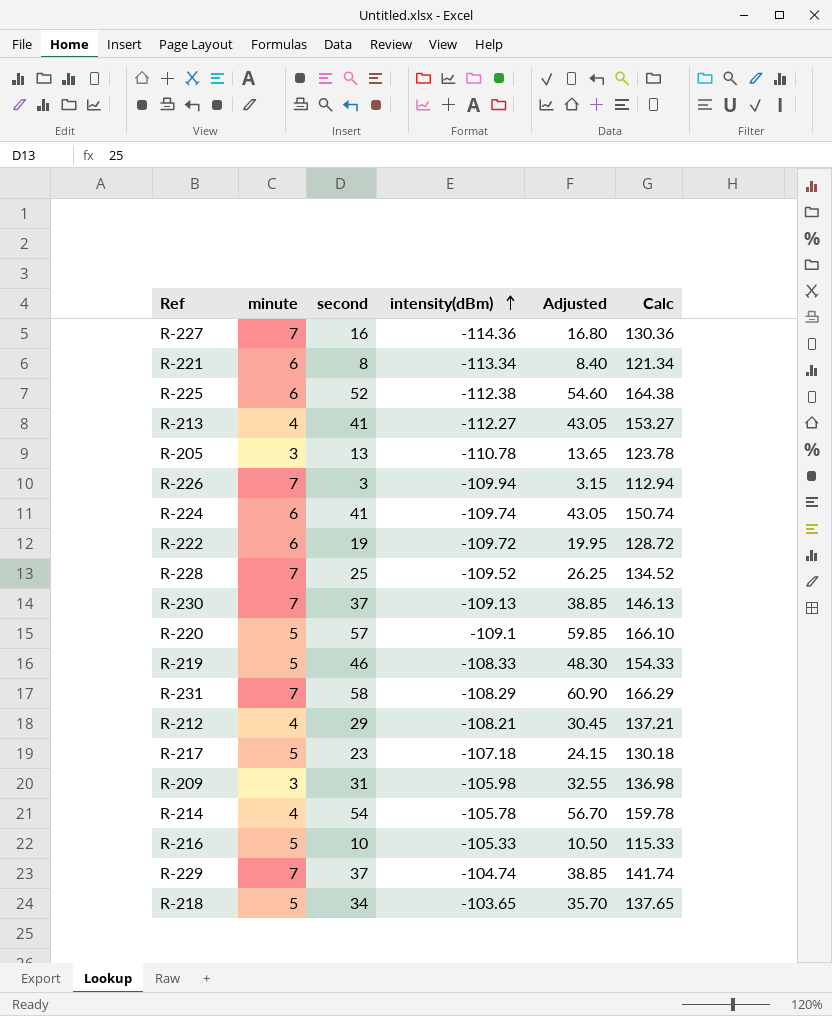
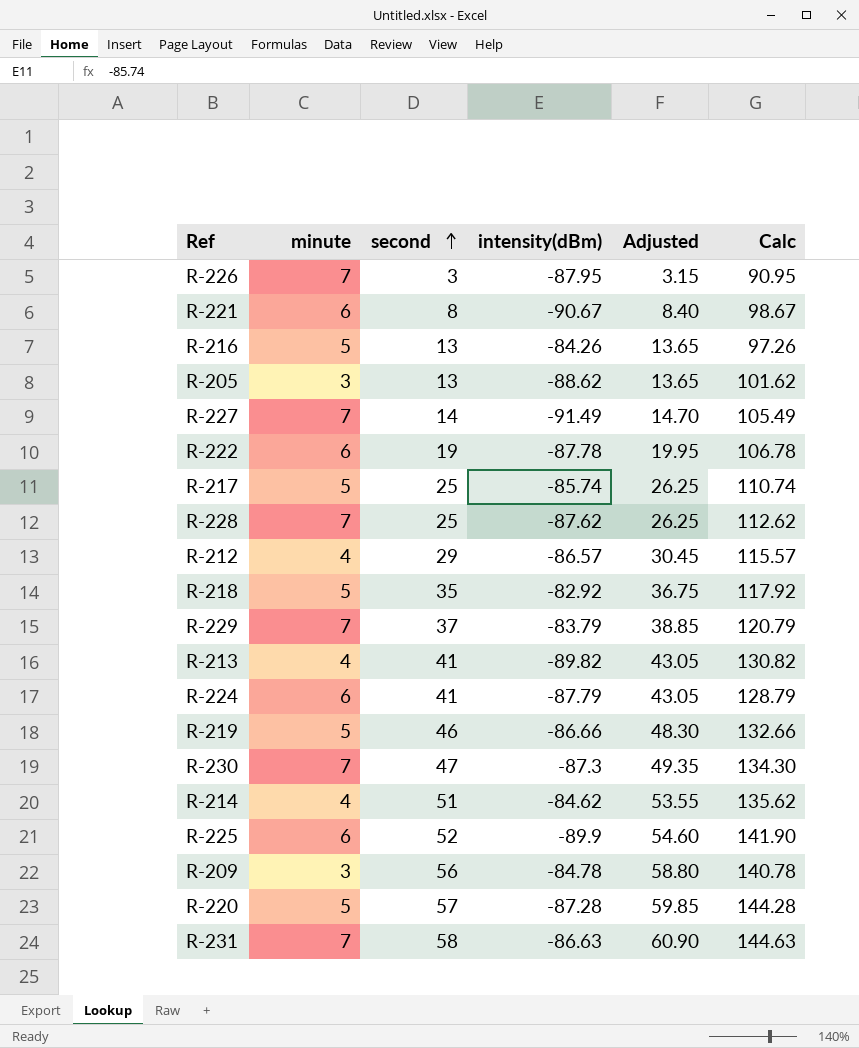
row order: intensity(dBm) ascending -> second ascending
R-226 | intensity(dBm): -109.94 -> -87.95
R-226 | Calc: 112.94 -> 90.95
R-221 | intensity(dBm): -113.34 -> -90.67
R-221 | Calc: 121.34 -> 98.67
R-216 | second: 10 -> 13
R-216 | intensity(dBm): -105.33 -> -84.26
R-216 | Adjusted: 10.50 -> 13.65
R-216 | Calc: 115.33 -> 97.26
R-205 | intensity(dBm): -110.78 -> -88.62
R-205 | Calc: 123.78 -> 101.62
R-227 | second: 16 -> 14
R-227 | intensity(dBm): -114.36 -> -91.49
R-227 | Adjusted: 16.80 -> 14.70
R-227 | Calc: 130.36 -> 105.49
R-222 | intensity(dBm): -109.72 -> -87.78
R-222 | Calc: 128.72 -> 106.78
R-217 | second: 23 -> 25
R-217 | intensity(dBm): -107.18 -> -85.74
R-217 | Adjusted: 24.15 -> 26.25
R-217 | Calc: 130.18 -> 110.74
R-228 | intensity(dBm): -109.52 -> -87.62
R-228 | Calc: 134.52 -> 112.62
R-212 | intensity(dBm): -108.21 -> -86.57
R-212 | Calc: 137.21 -> 115.57
R-218 | second: 34 -> 35
R-218 | intensity(dBm): -103.65 -> -82.92
R-218 | Adjusted: 35.70 -> 36.75
R-218 | Calc: 137.65 -> 117.92
R-229 | intensity(dBm): -104.74 -> -83.79
R-229 | Calc: 141.74 -> 120.79
R-213 | intensity(dBm): -112.27 -> -89.82
R-213 | Calc: 153.27 -> 130.82
R-224 | intensity(dBm): -109.74 -> -87.79
R-224 | Calc: 150.74 -> 128.79
R-219 | intensity(dBm): -108.33 -> -86.66
R-219 | Calc: 154.33 -> 132.66
R-230 | second: 37 -> 47
R-230 | intensity(dBm): -109.13 -> -87.3
R-230 | Adjusted: 38.85 -> 49.35
R-230 | Calc: 146.13 -> 134.30
R-214 | second: 54 -> 51
R-214 | intensity(dBm): -105.78 -> -84.62
R-214 | Adjusted: 56.70 -> 53.55
R-214 | Calc: 159.78 -> 135.62
R-225 | intensity(dBm): -112.38 -> -89.9
R-225 | Calc: 164.38 -> 141.90
R-209 | second: 31 -> 56
R-209 | intensity(dBm): -105.98 -> -84.78
R-209 | Adjusted: 32.55 -> 58.80
R-209 | Calc: 136.98 -> 140.78
R-220 | intensity(dBm): -109.1 -> -87.28
R-220 | Calc: 166.10 -> 144.28
R-231 | intensity(dBm): -108.29 -> -86.63
R-231 | Calc: 166.29 -> 144.63

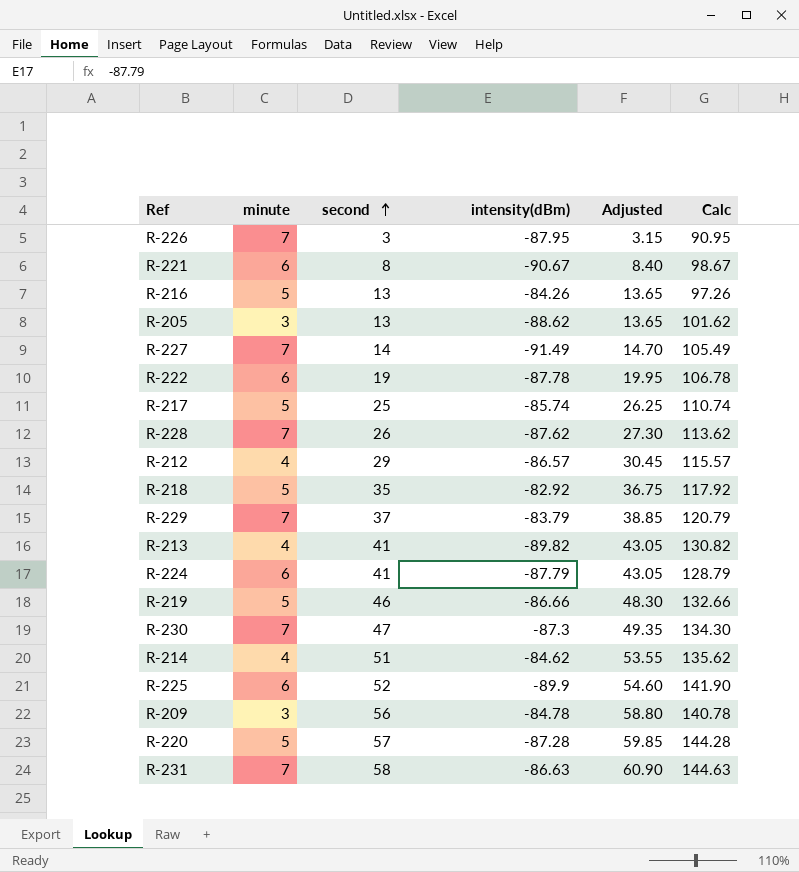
R-228 | second: 25 -> 26
R-228 | Adjusted: 26.25 -> 27.30
R-228 | Calc: 112.62 -> 113.62

